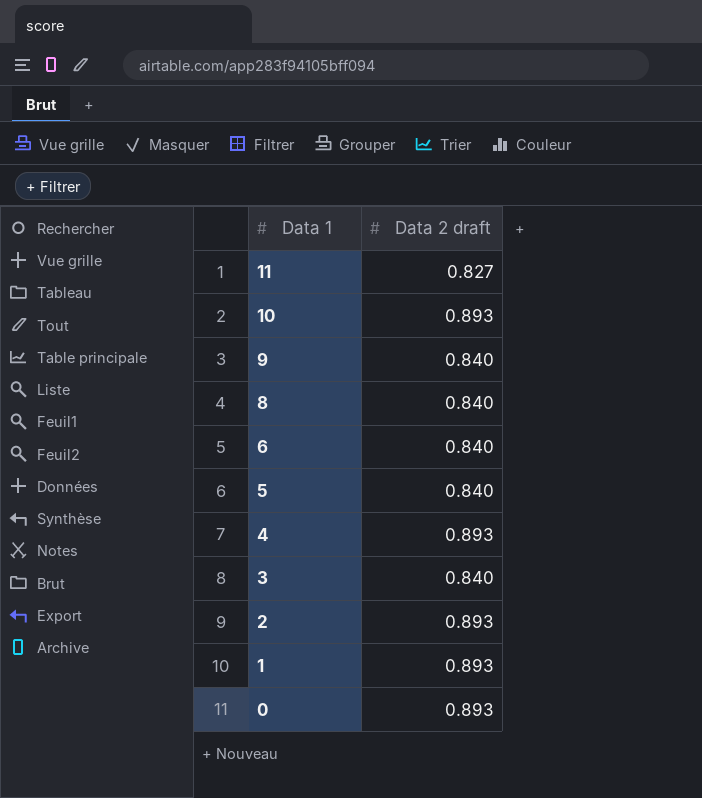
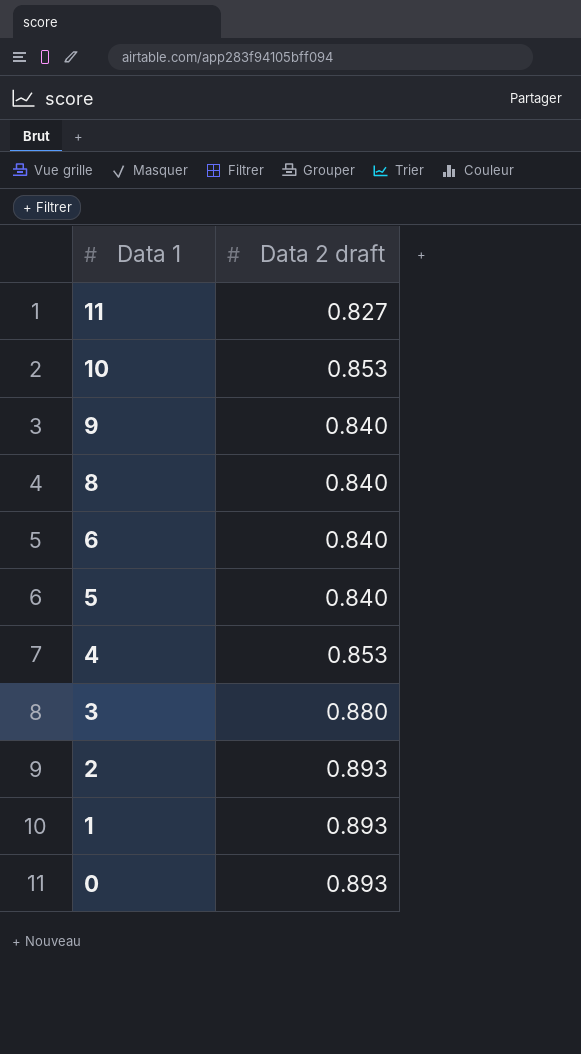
10 | Data 2 draft: 0.893 -> 0.853
4 | Data 2 draft: 0.893 -> 0.853
3 | Data 2 draft: 0.840 -> 0.880

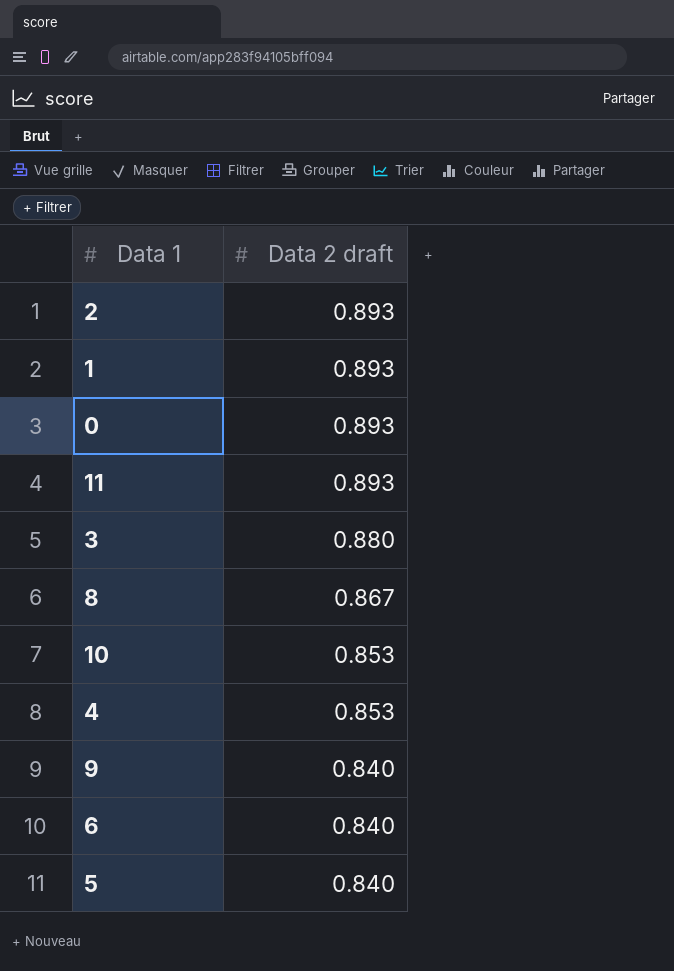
row order: Data 1 descending -> Data 2 draft descending
11 | Data 2 draft: 0.827 -> 0.893
8 | Data 2 draft: 0.840 -> 0.867

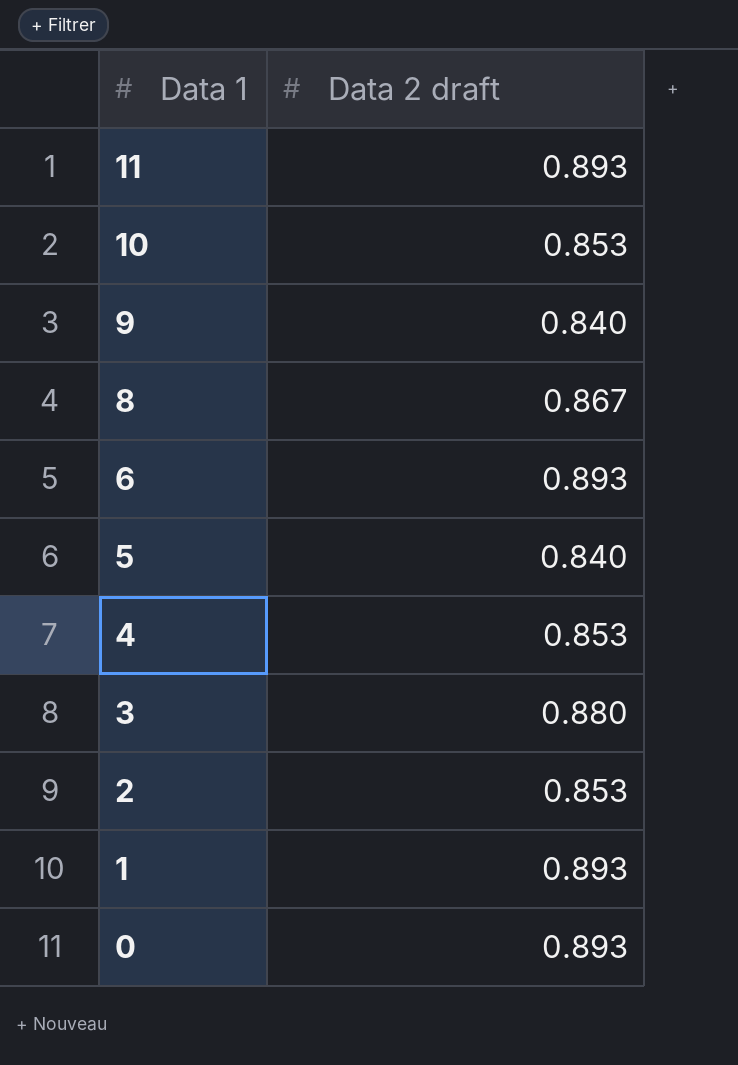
row order: Data 2 draft descending -> Data 1 descending
6 | Data 2 draft: 0.840 -> 0.893
2 | Data 2 draft: 0.893 -> 0.853

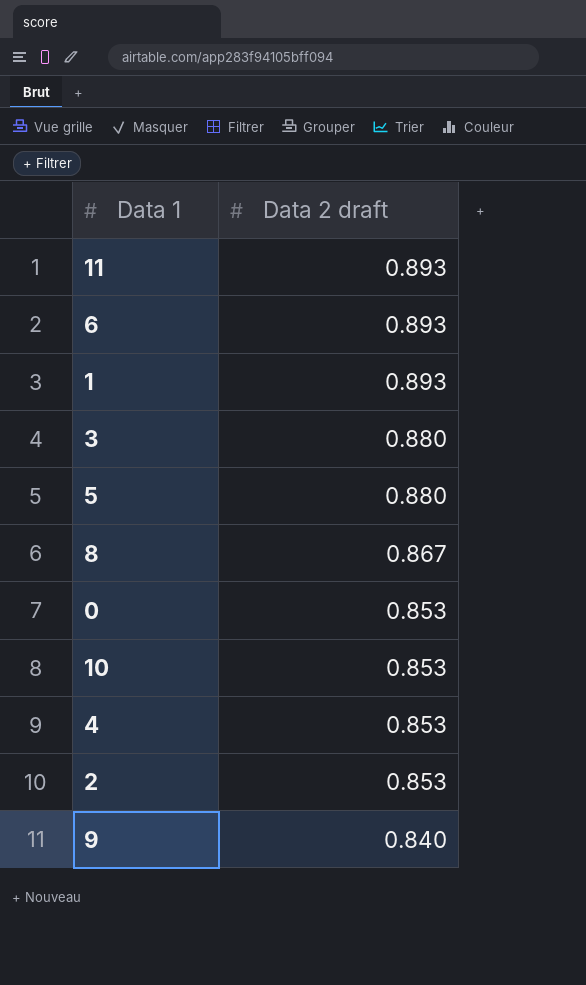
row order: Data 1 descending -> Data 2 draft descending
5 | Data 2 draft: 0.840 -> 0.880
0 | Data 2 draft: 0.893 -> 0.853

